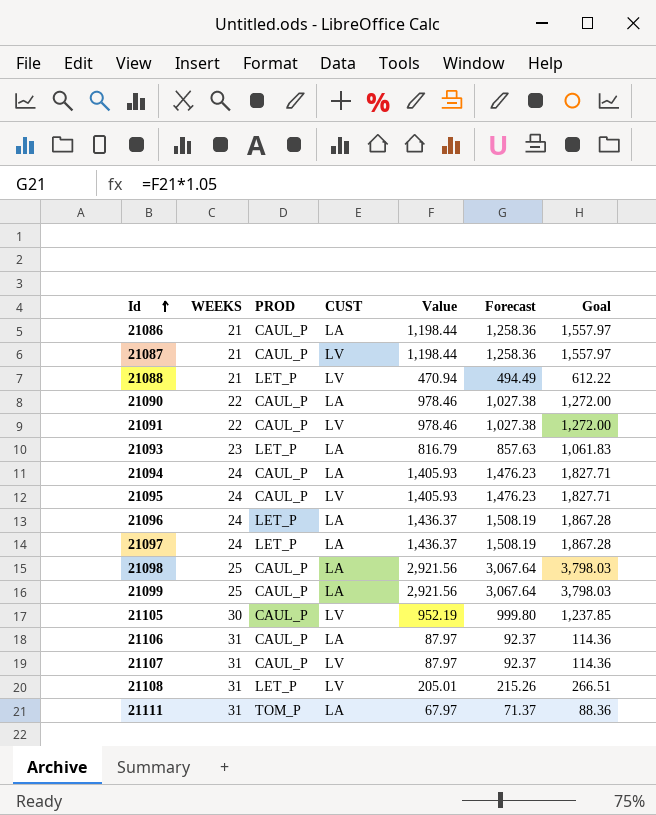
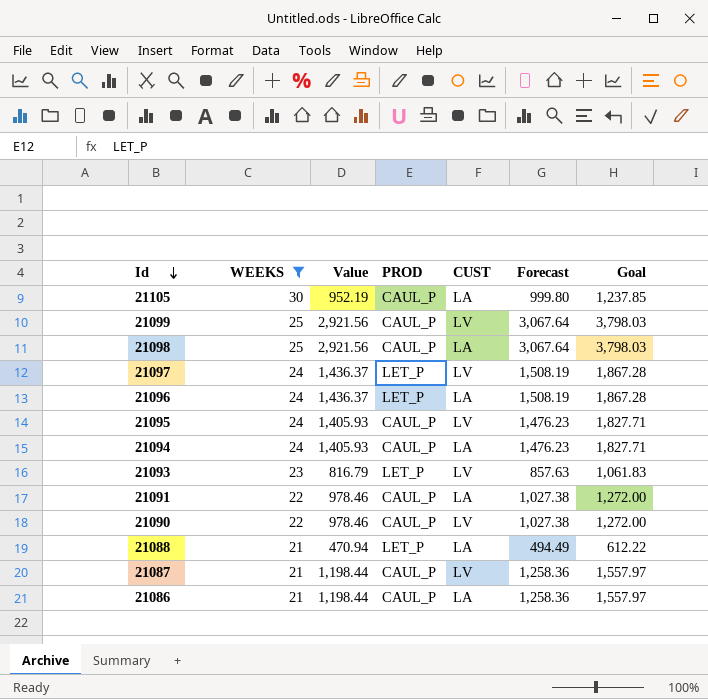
filter: none -> WEEKS != 31
row order: Id ascending -> Id descending
column Value | position: 5 -> 3
21105 | CUST: LV -> LA
21099 | CUST: LA -> LV
21097 | CUST: LA -> LV
21093 | CUST: LA -> LV
21091 | CUST: LV -> LA
21090 | CUST: LA -> LV
21088 | CUST: LV -> LA

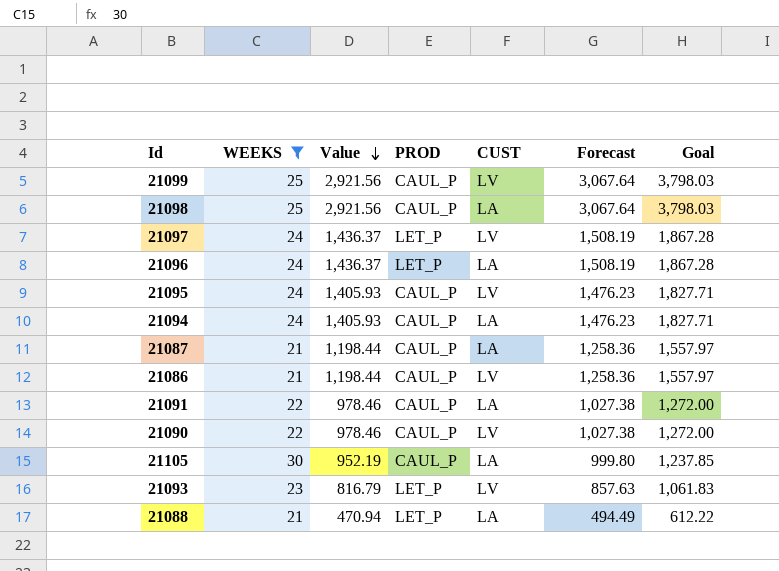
row order: Id descending -> Value descending
21087 | CUST: LV -> LA
21086 | CUST: LA -> LV

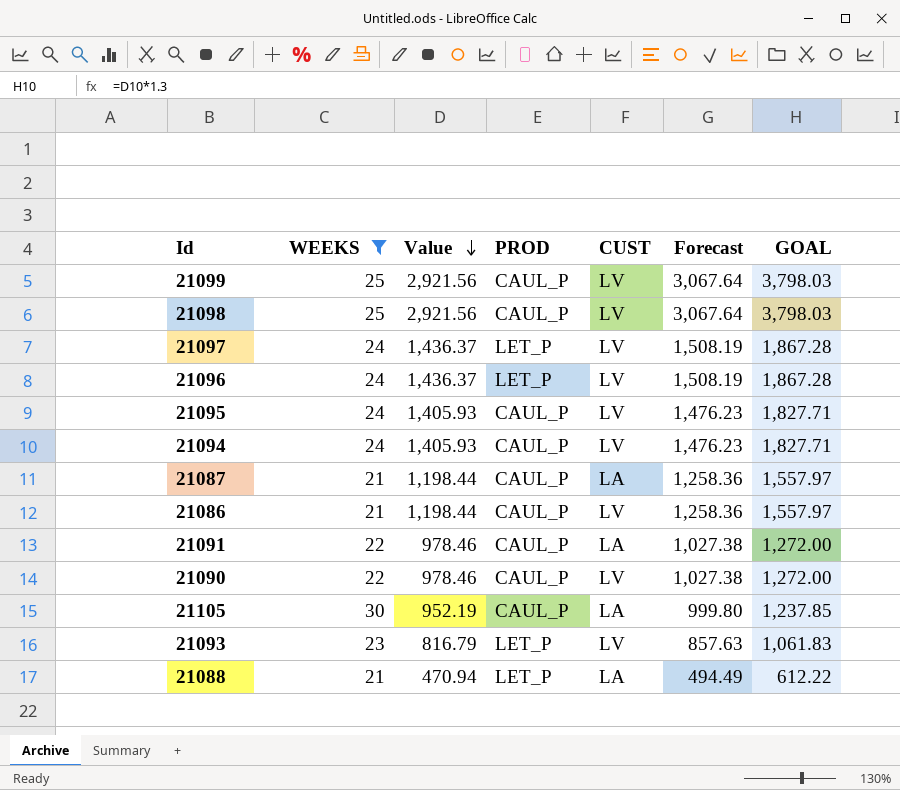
column name: Goal -> GOAL
21098 | CUST: LA -> LV
21096 | CUST: LA -> LV
21094 | CUST: LA -> LV

